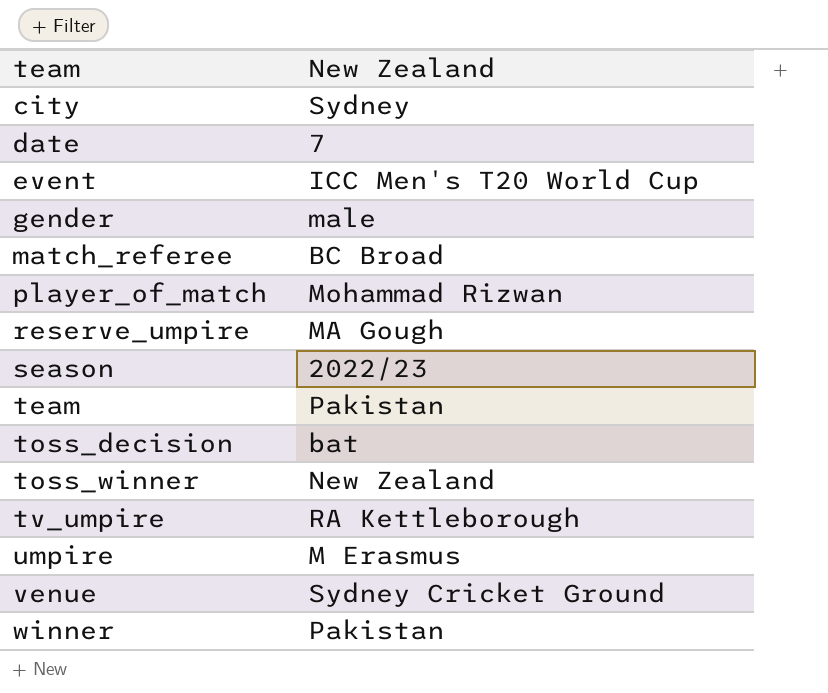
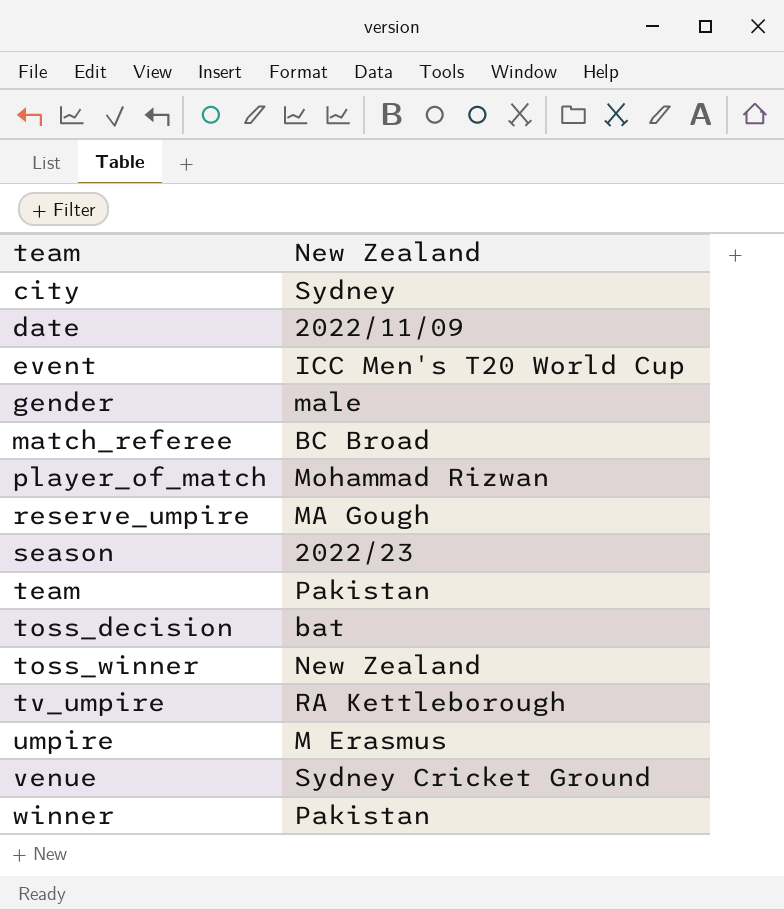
date | New Zealand: 7 -> 2022/11/09

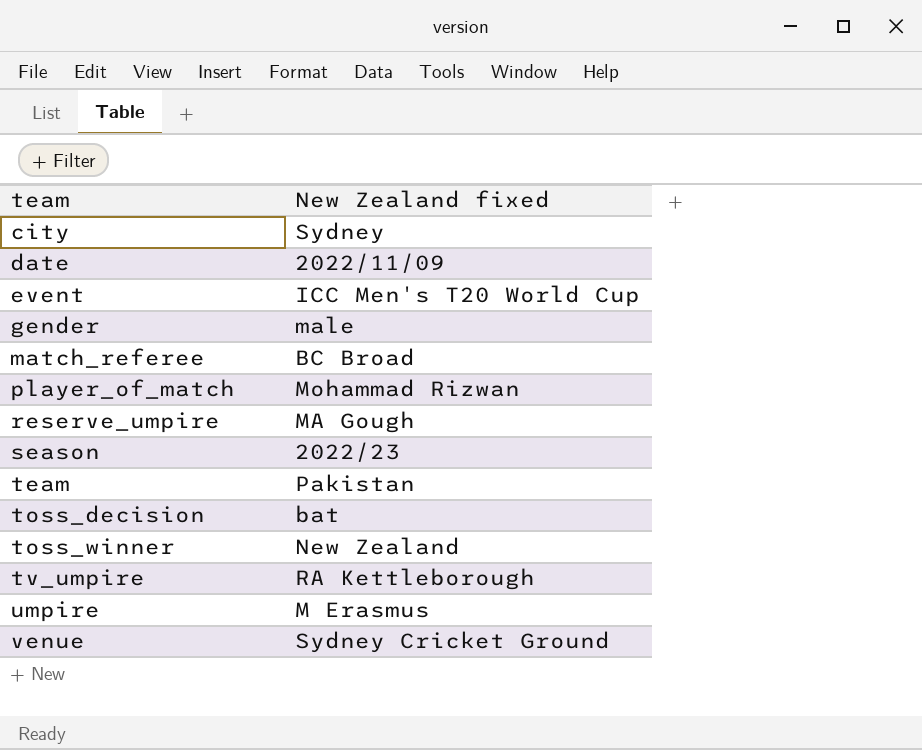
column name: New Zealand -> New Zealand fixed
row winner: Pakistan -> none

